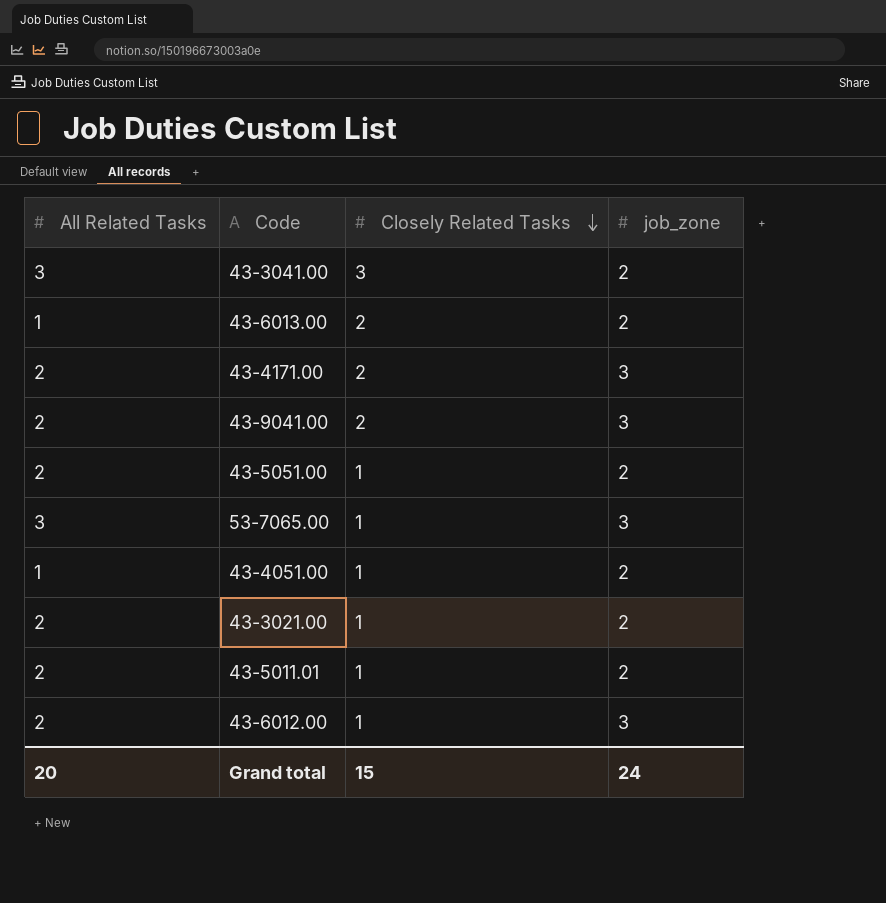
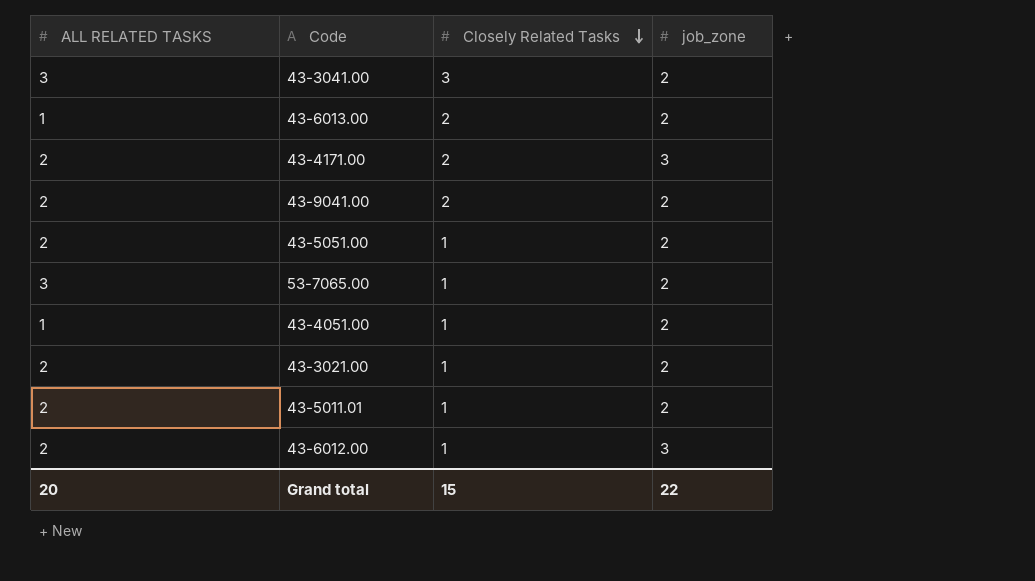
column name: All Related Tasks -> ALL RELATED TASKS
43-9041.00 | job_zone: 3 -> 2
53-7065.00 | job_zone: 3 -> 2
Grand total | job_zone: 24 -> 22

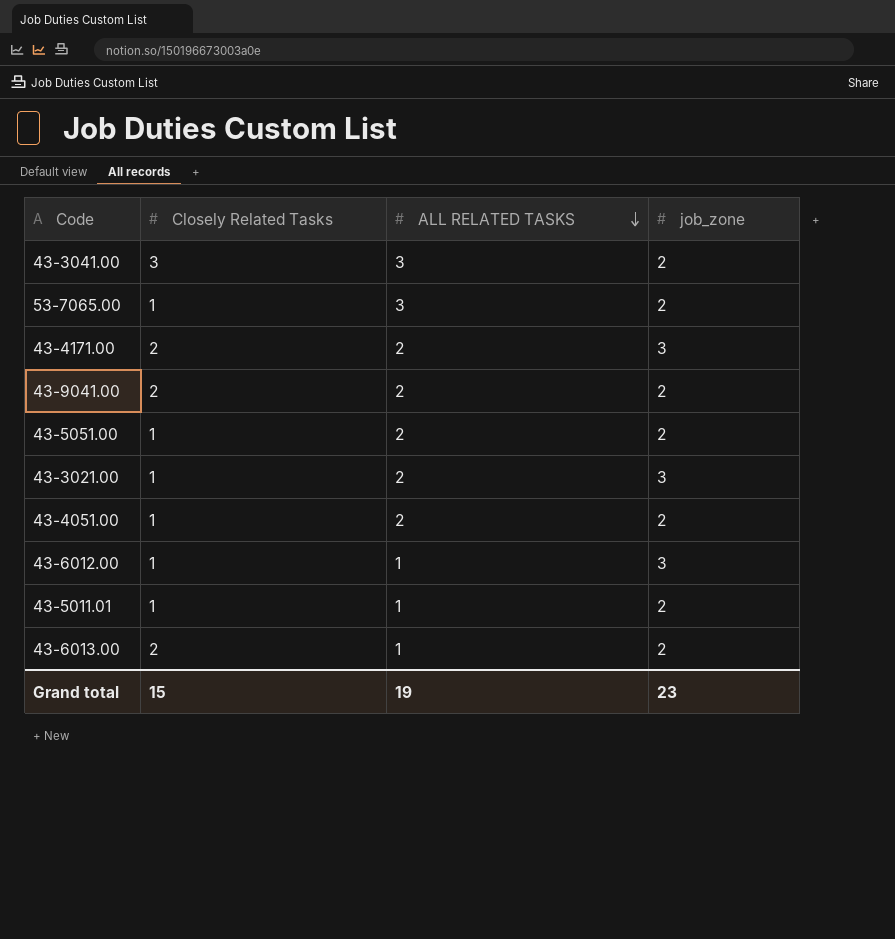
row order: Closely Related Tasks descending -> ALL RELATED TASKS descending
column ALL RELATED TASKS | position: 1 -> 3
43-3021.00 | job_zone: 2 -> 3
43-4051.00 | ALL RELATED TASKS: 1 -> 2
43-6012.00 | ALL RELATED TASKS: 2 -> 1
43-5011.01 | ALL RELATED TASKS: 2 -> 1
Grand total | ALL RELATED TASKS: 20 -> 19
Grand total | job_zone: 22 -> 23

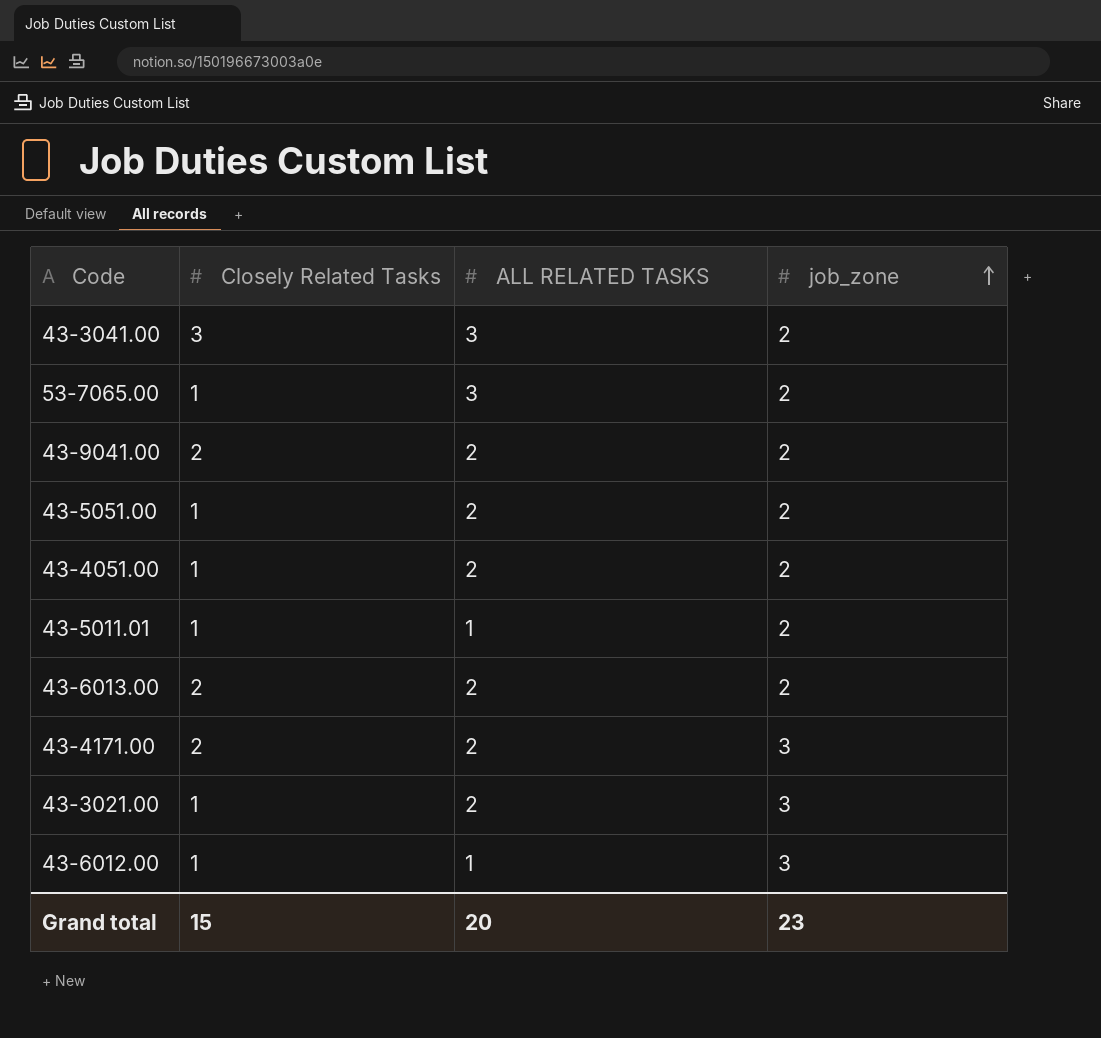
row order: ALL RELATED TASKS descending -> job_zone ascending
43-6013.00 | ALL RELATED TASKS: 1 -> 2
Grand total | ALL RELATED TASKS: 19 -> 20

